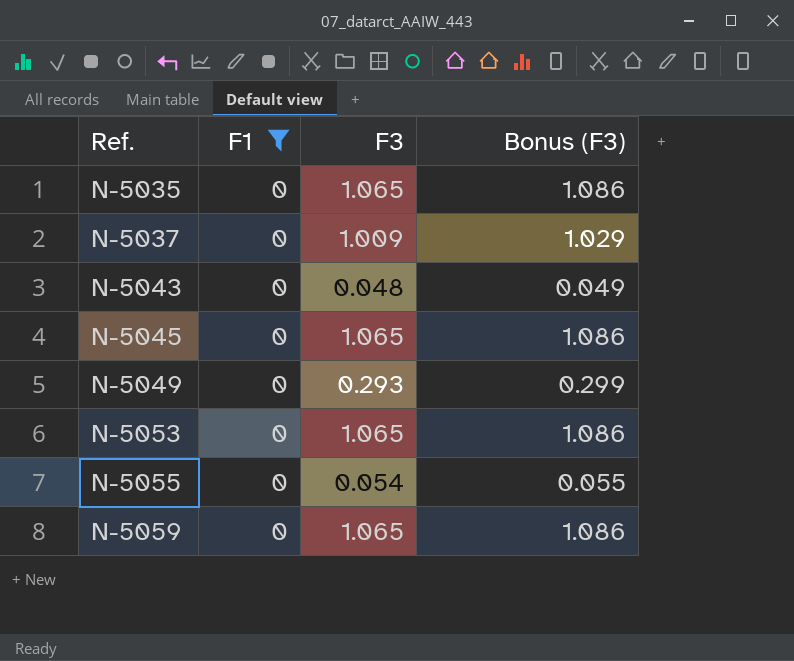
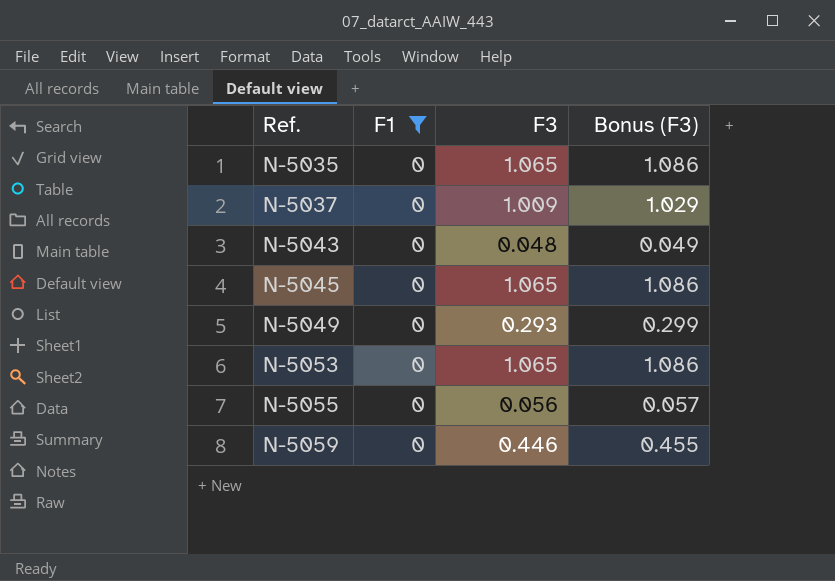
N-5055 | F3: 0.054 -> 0.056
N-5055 | Bonus (F3): 0.055 -> 0.057
N-5059 | F3: 1.065 -> 0.446
N-5059 | Bonus (F3): 1.086 -> 0.455

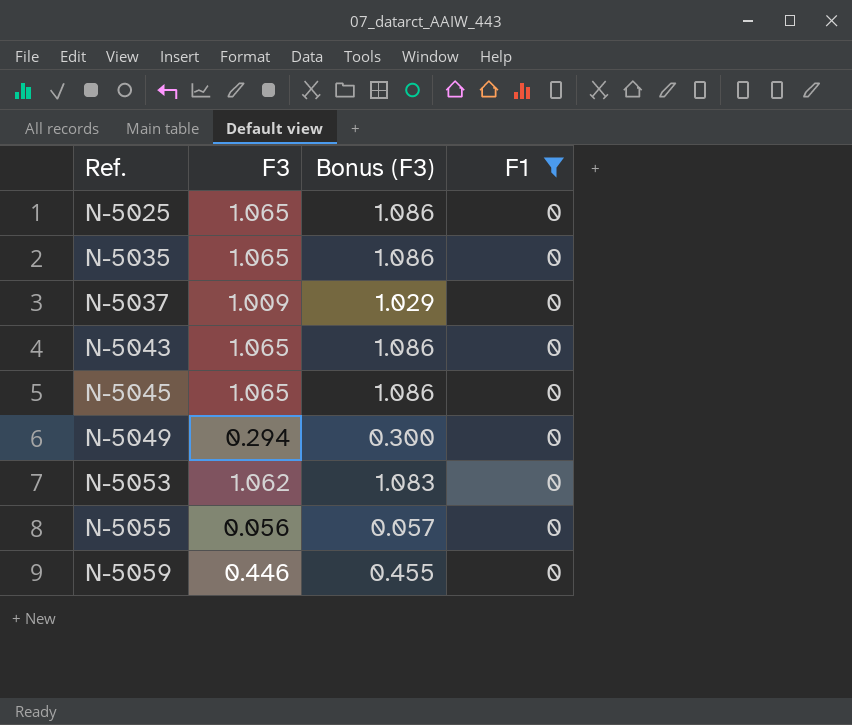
column F1 | position: 2 -> 4
row N-5025: none -> 1.065 | 1.086 | 0
N-5043 | F3: 0.048 -> 1.065
N-5043 | Bonus (F3): 0.049 -> 1.086
N-5049 | F3: 0.293 -> 0.294
N-5049 | Bonus (F3): 0.299 -> 0.300
N-5053 | F3: 1.065 -> 1.062
N-5053 | Bonus (F3): 1.086 -> 1.083

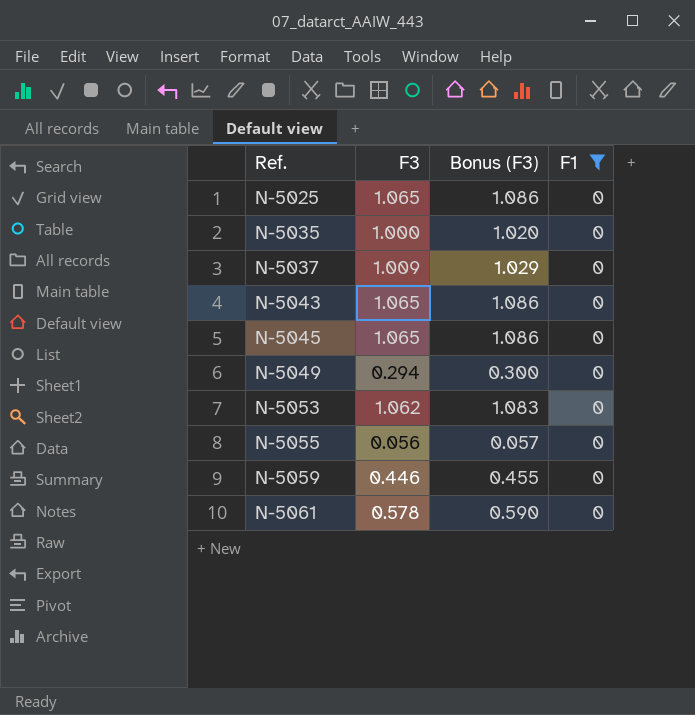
N-5035 | F3: 1.065 -> 1.000
N-5035 | Bonus (F3): 1.086 -> 1.020
row N-5061: none -> 0.578 | 0.590 | 0

